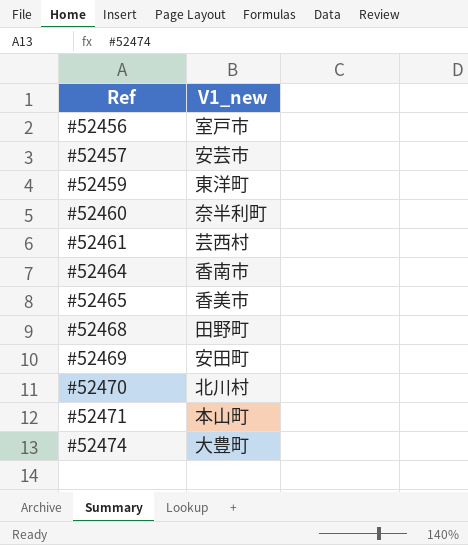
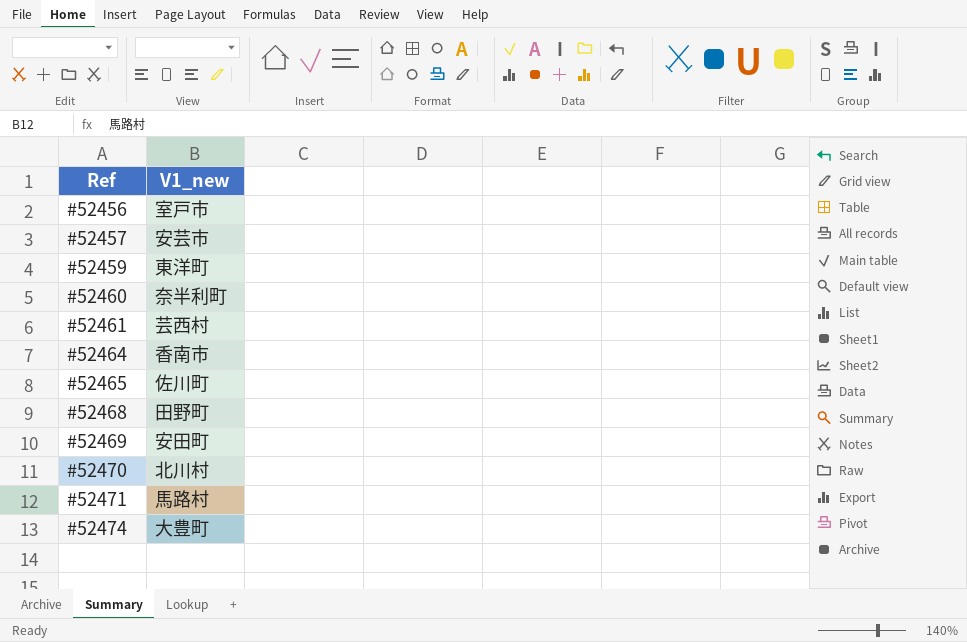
#52465 | V1_new: 香美市 -> 佐川町
#52471 | V1_new: 本山町 -> 馬路村

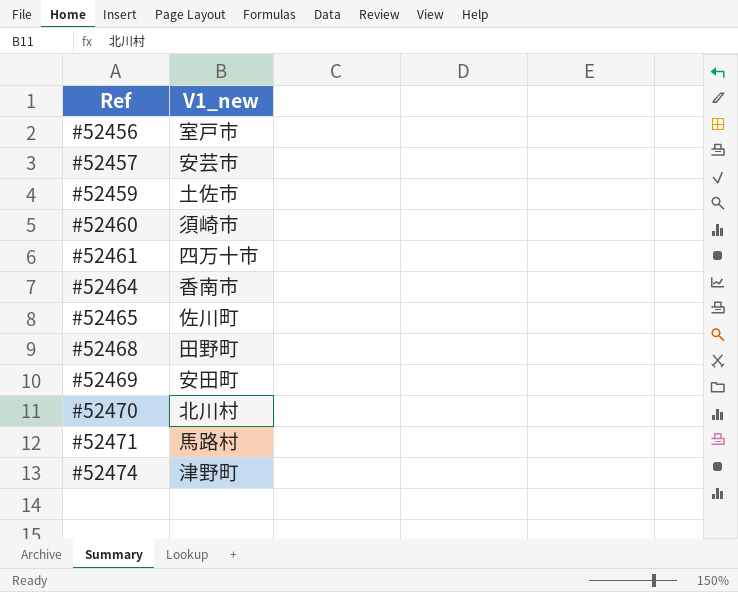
#52459 | V1_new: 東洋町 -> 土佐市
#52460 | V1_new: 奈半利町 -> 須崎市
#52461 | V1_new: 芸西村 -> 四万十市
#52474 | V1_new: 大豊町 -> 津野町

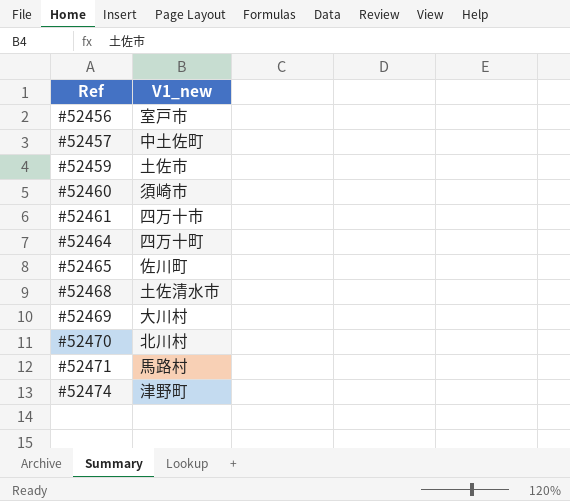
#52457 | V1_new: 安芸市 -> 中土佐町
#52464 | V1_new: 香南市 -> 四万十町
#52468 | V1_new: 田野町 -> 土佐清水市
#52469 | V1_new: 安田町 -> 大川村

